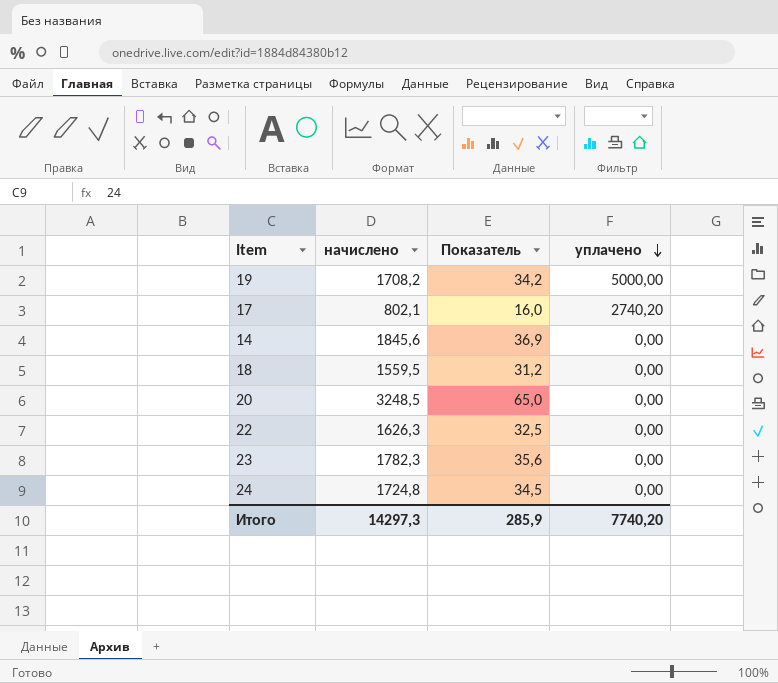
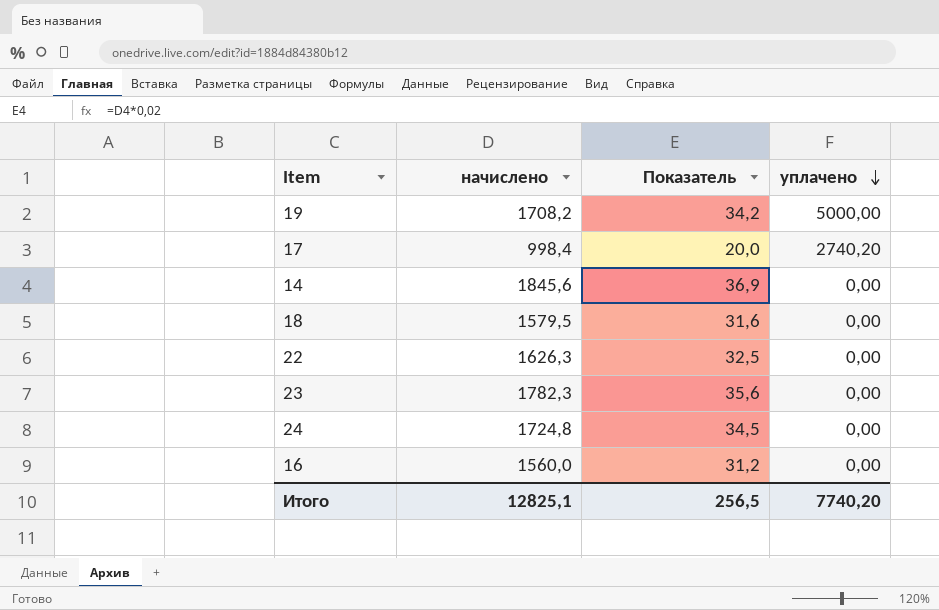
row 20: 3248,5 | 65,0 | 0,00 -> none
17 | начислено: 802,1 -> 998,4
17 | Показатель: 16,0 -> 20,0
18 | начислено: 1559,5 -> 1579,5
18 | Показатель: 31,2 -> 31,6
row 16: none -> 1560,0 | 31,2 | 0,00
Итого | начислено: 14297,3 -> 12825,1
Итого | Показатель: 285,9 -> 256,5

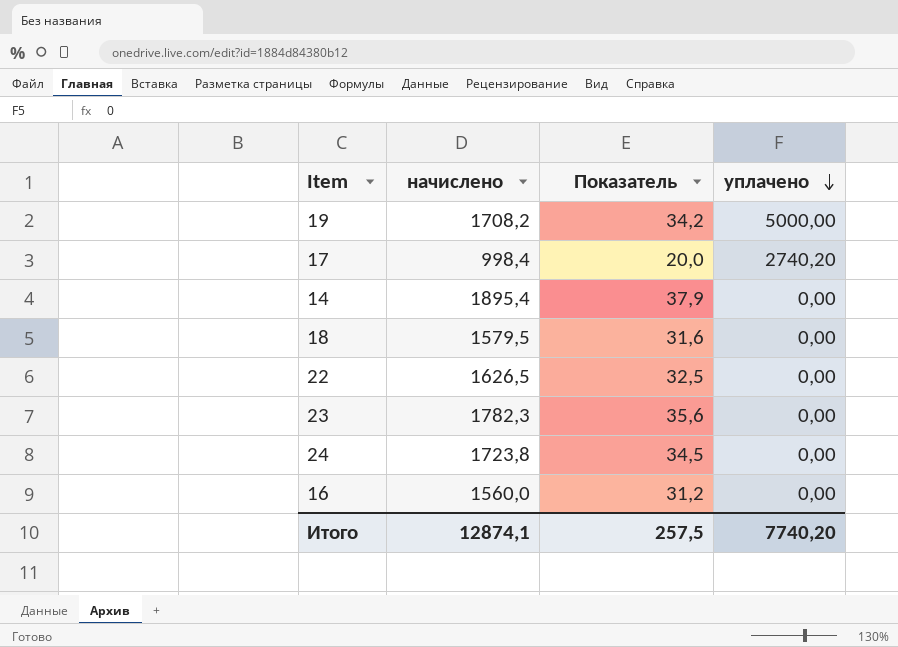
14 | начислено: 1845,6 -> 1895,4
14 | Показатель: 36,9 -> 37,9
22 | начислено: 1626,3 -> 1626,5
24 | начислено: 1724,8 -> 1723,8
Итого | начислено: 12825,1 -> 12874,1
Итого | Показатель: 256,5 -> 257,5

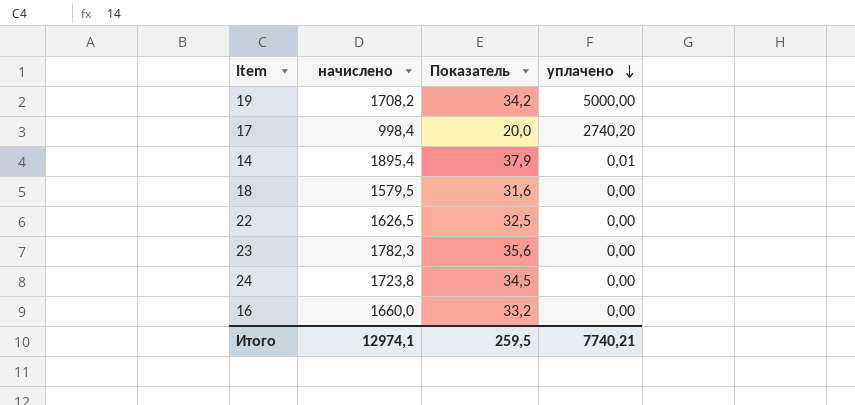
14 | уплачено: 0,00 -> 0,01
16 | начислено: 1560,0 -> 1660,0
16 | Показатель: 31,2 -> 33,2
Итого | начислено: 12874,1 -> 12974,1
Итого | Показатель: 257,5 -> 259,5
Итого | уплачено: 7740,20 -> 7740,21

